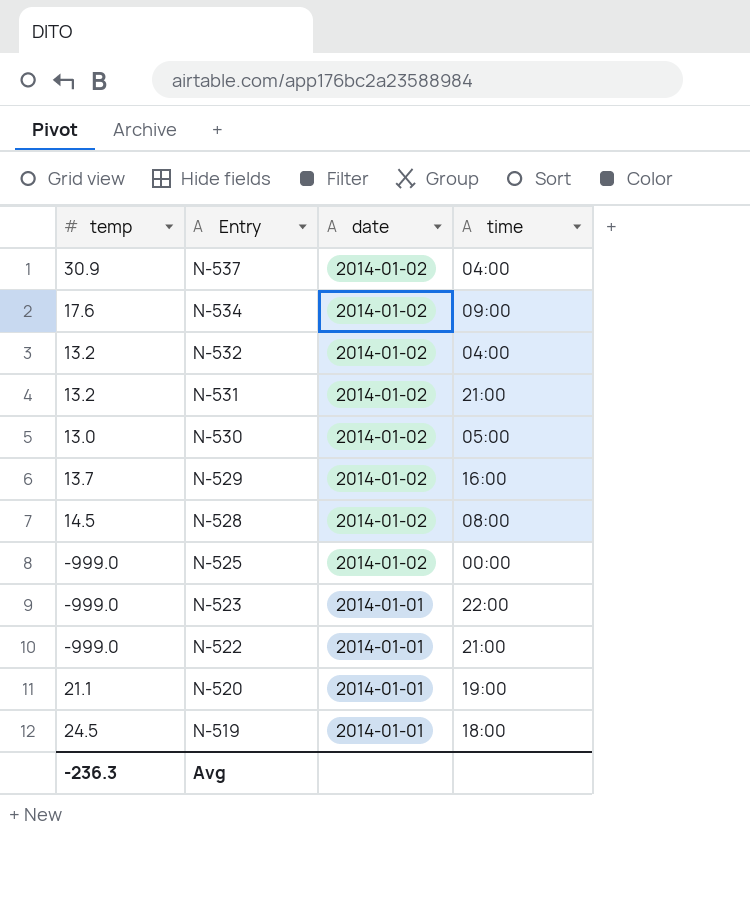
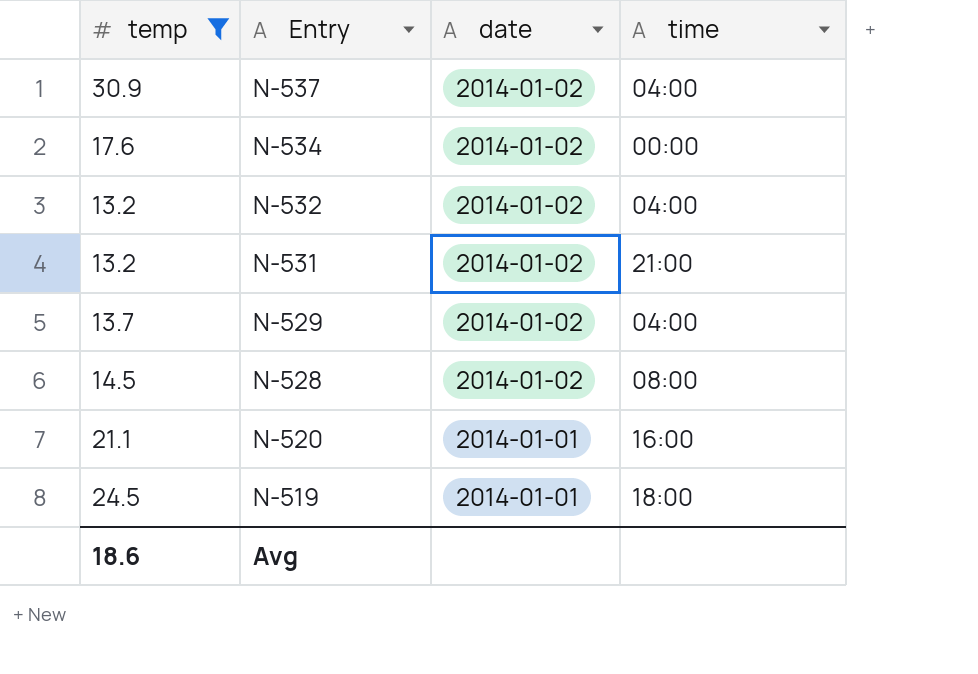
filter: none -> temp >= 13.2
N-534 | time: 09:00 -> 00:00
N-529 | time: 16:00 -> 04:00
N-520 | time: 19:00 -> 16:00
Avg | temp: -236.3 -> 18.6

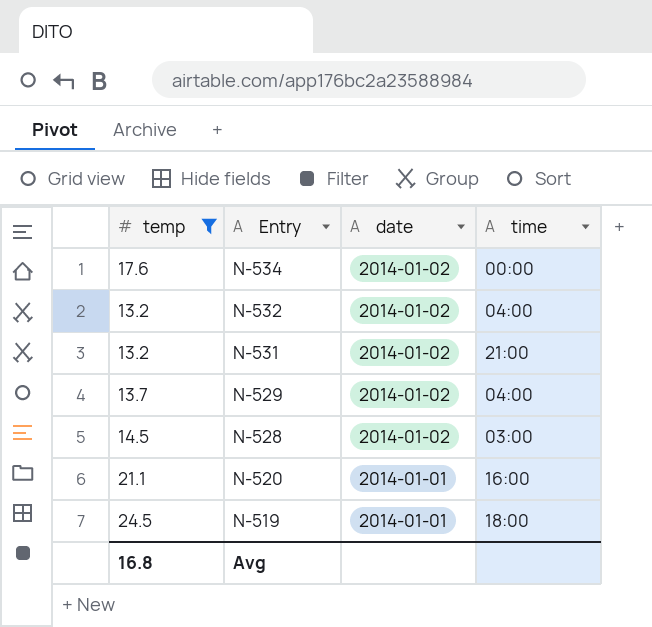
row N-537: 30.9 | 2014-01-02 | 04:00 -> none
N-528 | time: 08:00 -> 03:00
Avg | temp: 18.6 -> 16.8

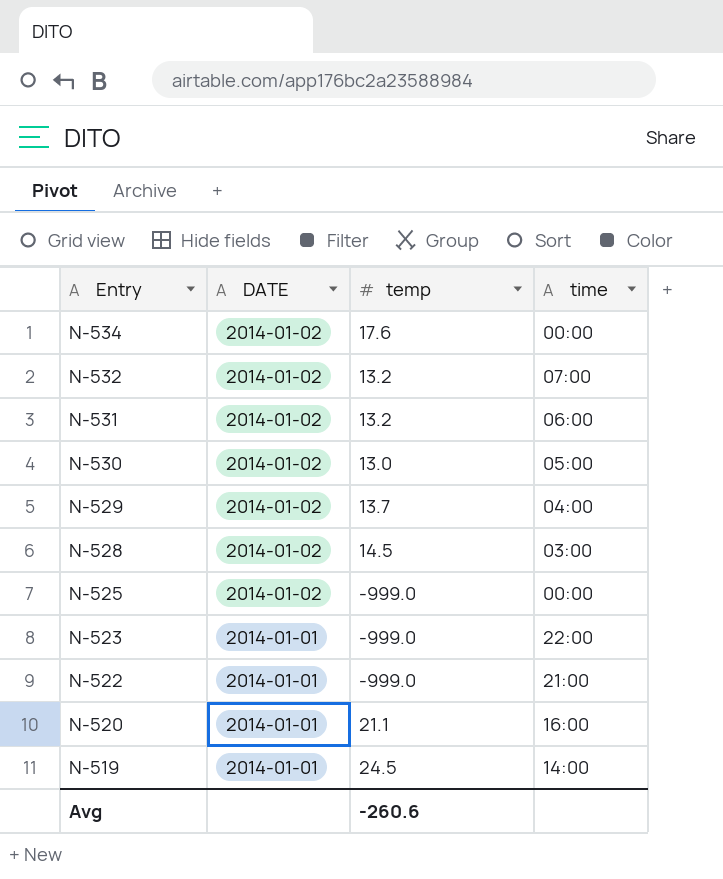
filter: temp >= 13.2 -> none
column name: date -> DATE
column temp | position: 1 -> 3
N-532 | time: 04:00 -> 07:00
N-531 | time: 21:00 -> 06:00
N-519 | time: 18:00 -> 14:00
Avg | temp: 16.8 -> -260.6

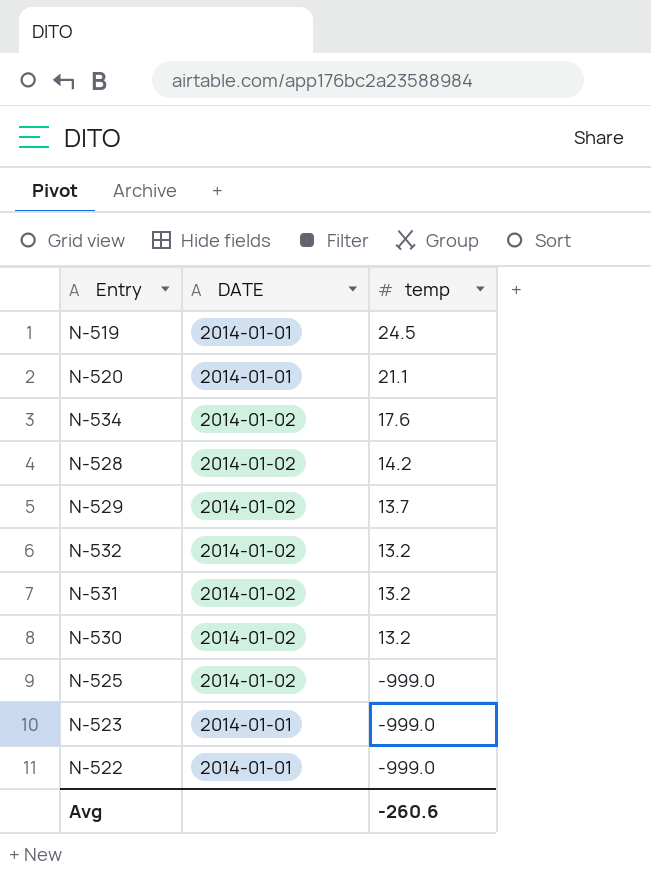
row order: Entry descending -> temp descending
column time | position: 4 -> none
N-528 | temp: 14.5 -> 14.2
N-530 | temp: 13.0 -> 13.2

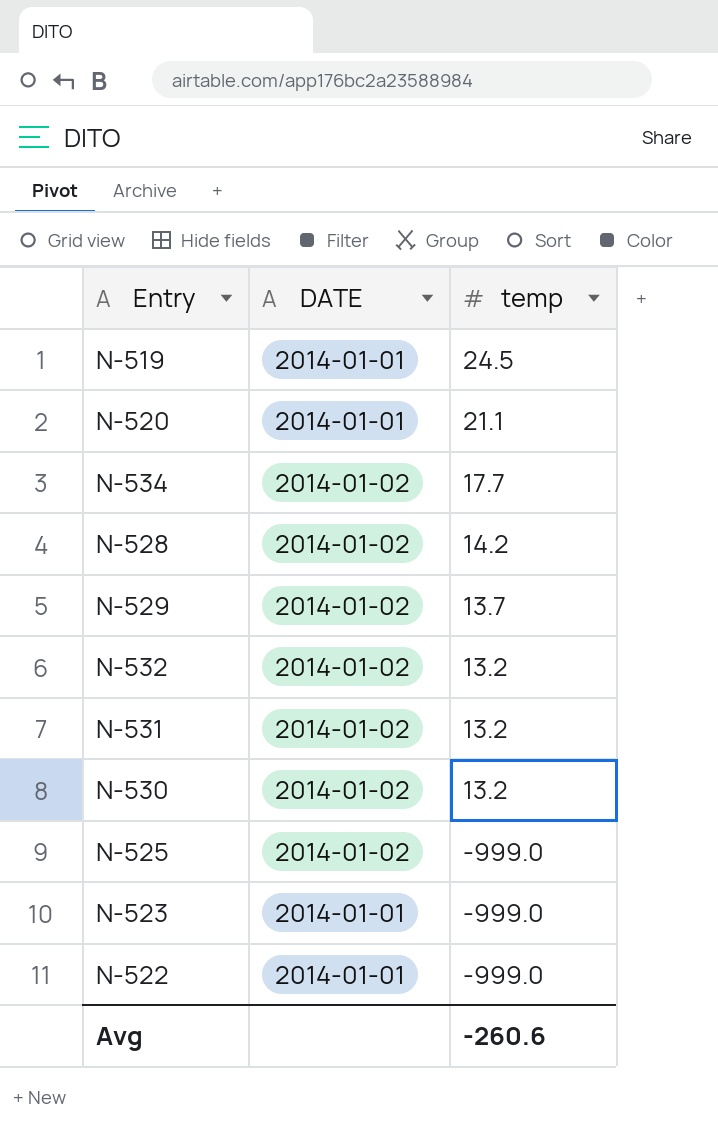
N-534 | temp: 17.6 -> 17.7

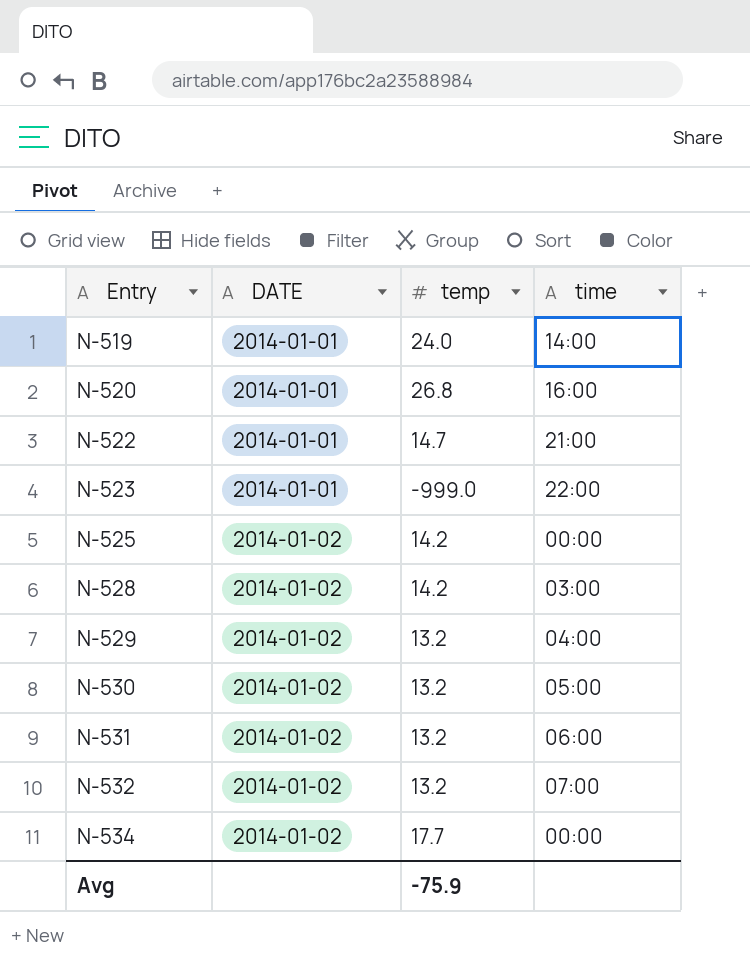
row order: temp descending -> Entry ascending
column time | position: none -> 4
N-519 | temp: 24.5 -> 24.0
N-520 | temp: 21.1 -> 26.8
N-522 | temp: -999.0 -> 14.7
N-525 | temp: -999.0 -> 14.2
N-529 | temp: 13.7 -> 13.2
Avg | temp: -260.6 -> -75.9

